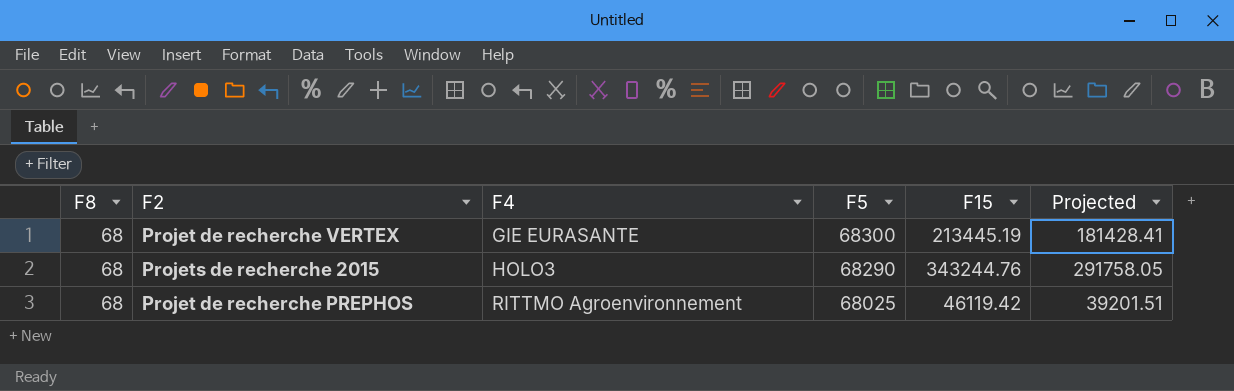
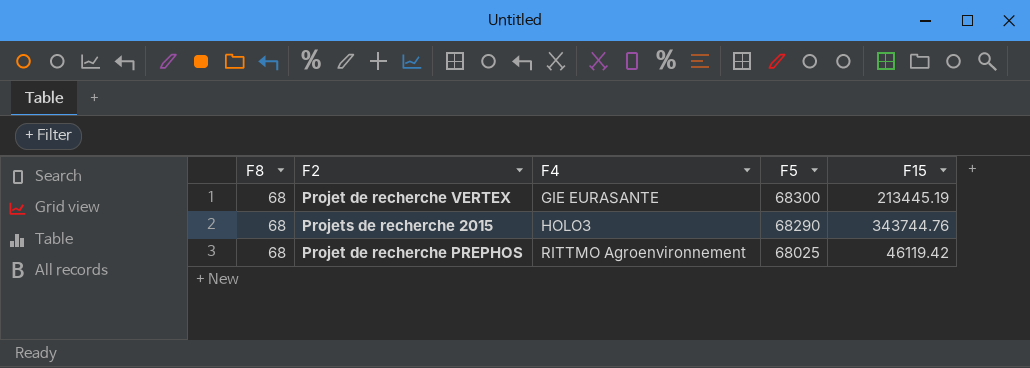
column Projected | formula: [F15] * 0.85 -> none
Projets de recherche 2015 | F15: 343244.76 -> 343744.76

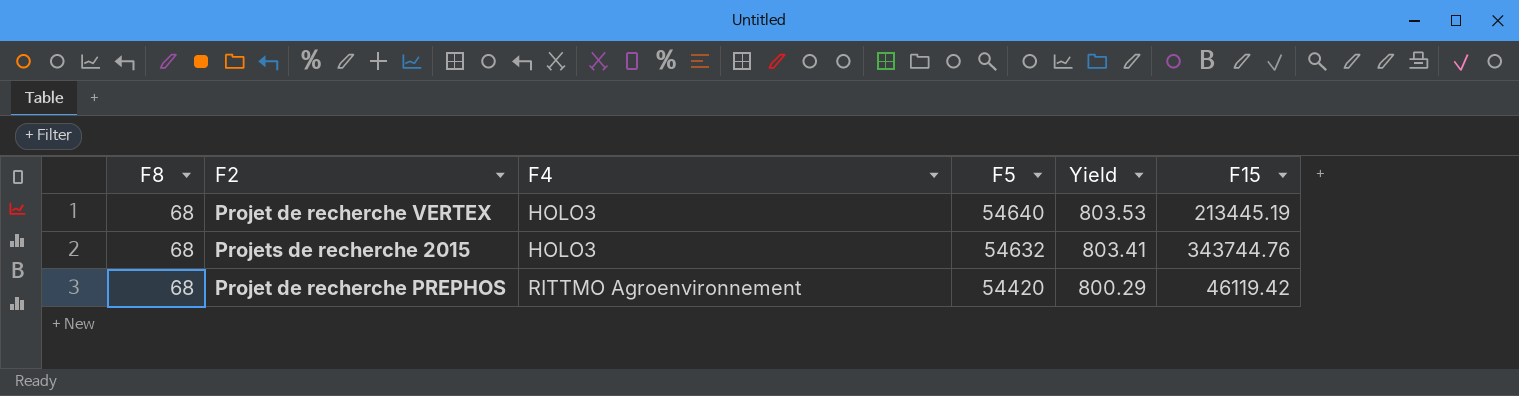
column Yield | formula: none -> [F5] / [F8]
Projet de recherche VERTEX | F4: GIE EURASANTE -> HOLO3
Projet de recherche VERTEX | F5: 68300 -> 54640
Projets de recherche 2015 | F5: 68290 -> 54632
Projet de recherche PREPHOS | F5: 68025 -> 54420

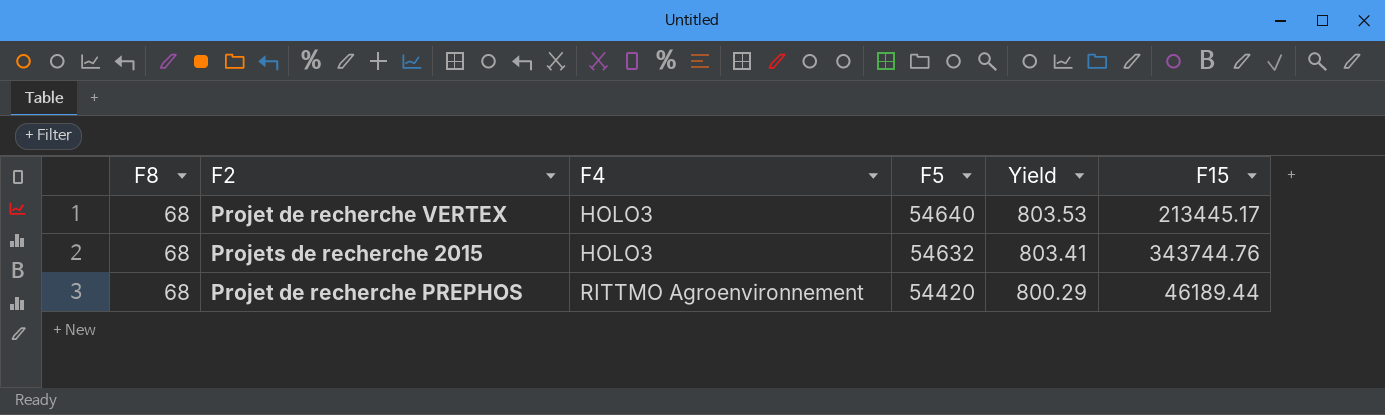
Projet de recherche VERTEX | F15: 213445.19 -> 213445.17
Projet de recherche PREPHOS | F15: 46119.42 -> 46189.44

